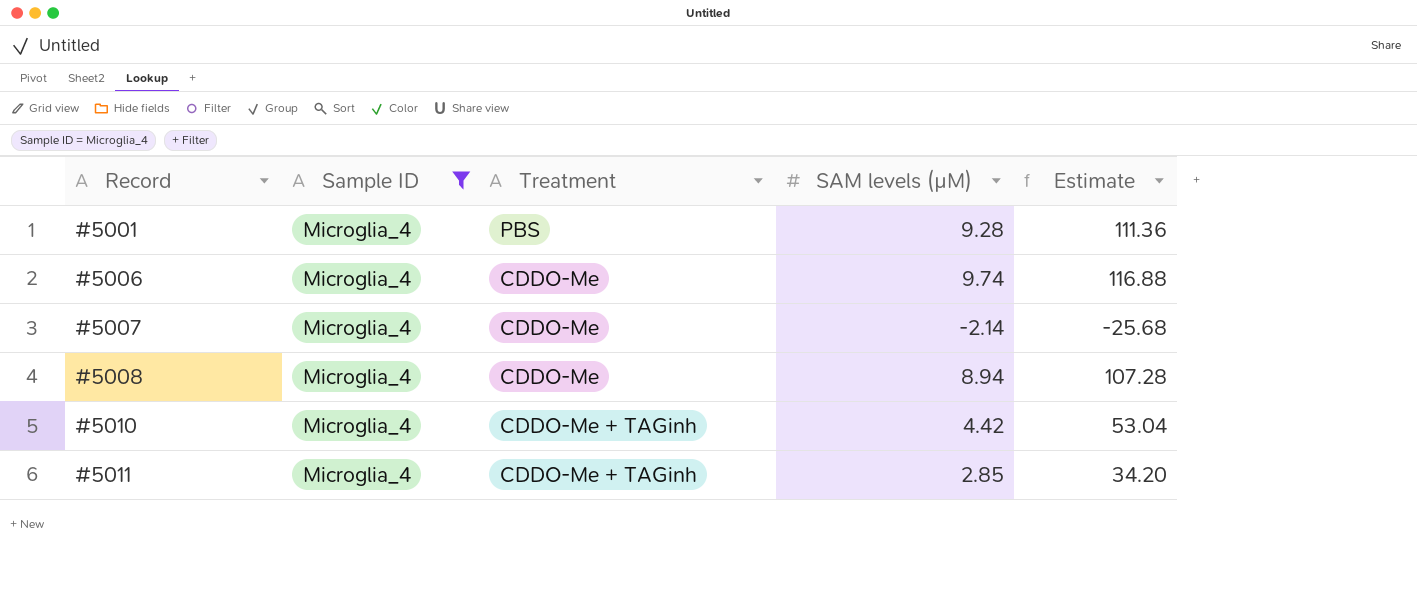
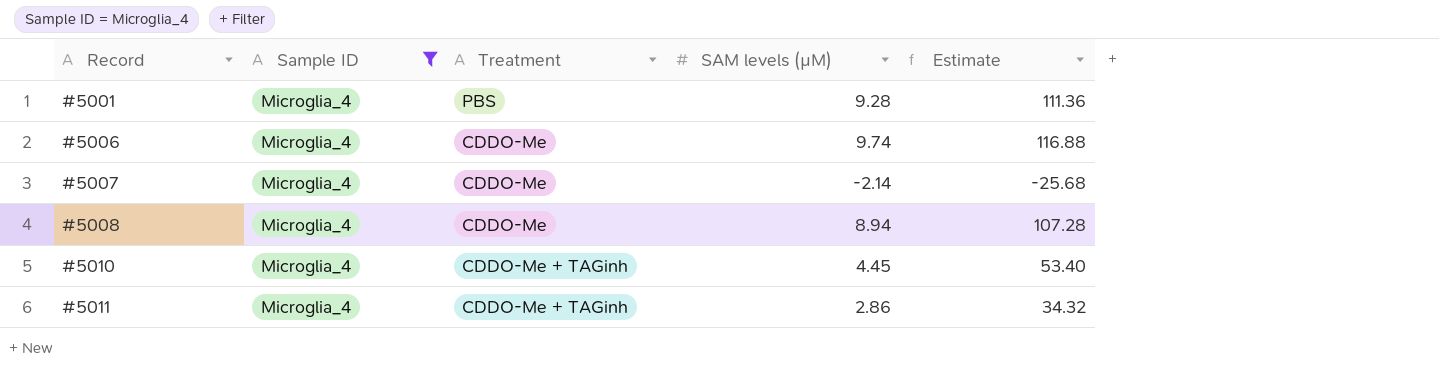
#5010 | SAM levels (µM): 4.42 -> 4.45
#5010 | Estimate: 53.04 -> 53.40
#5011 | SAM levels (µM): 2.85 -> 2.86
#5011 | Estimate: 34.20 -> 34.32

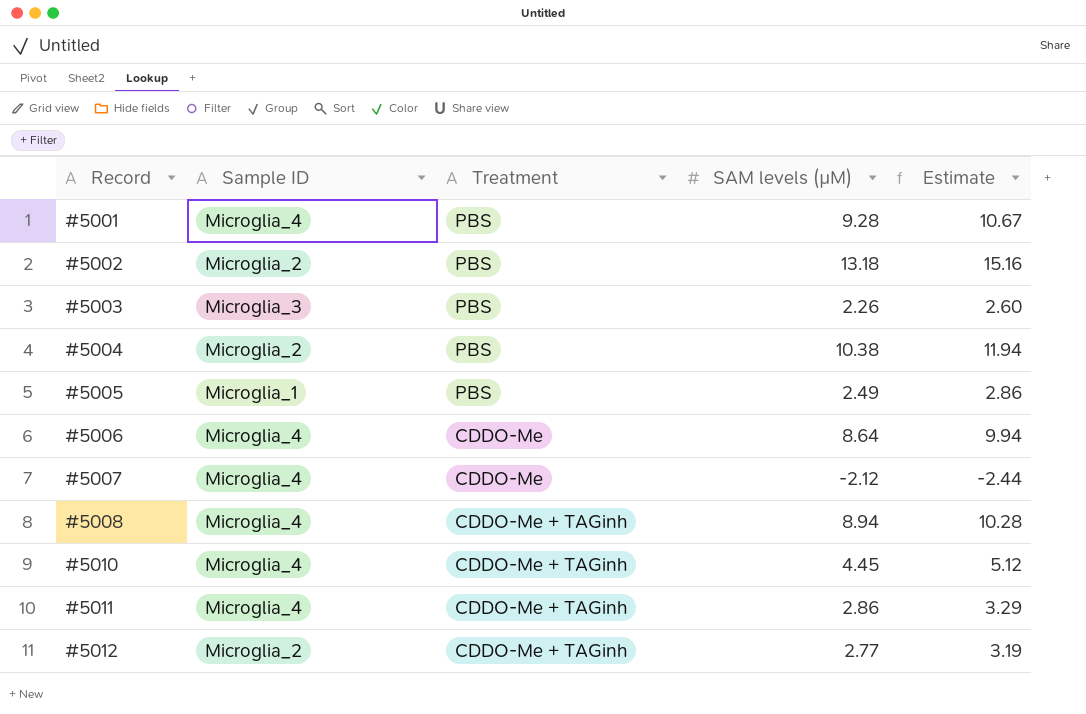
filter: Sample ID = Microglia_4 -> none
column Estimate | formula: [SAM levels (µM)] * 12 -> [SAM levels (µM)] * 1.15
#5006 | SAM levels (µM): 9.74 -> 8.64
#5007 | SAM levels (µM): -2.14 -> -2.12
#5008 | Treatment: CDDO-Me -> CDDO-Me + TAGinh

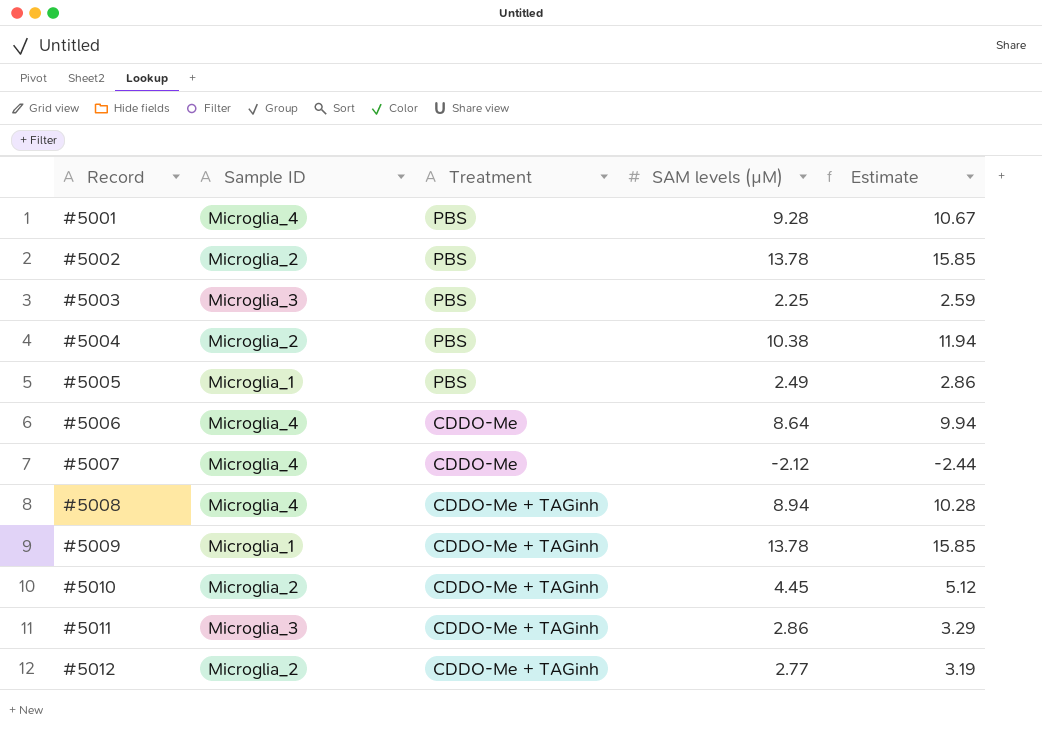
#5002 | SAM levels (µM): 13.18 -> 13.78
#5002 | Estimate: 15.16 -> 15.85
#5003 | SAM levels (µM): 2.26 -> 2.25
#5003 | Estimate: 2.60 -> 2.59
row #5009: none -> Microglia_1 | CDDO-Me + TAGinh | 13.78 | 15.85
#5010 | Sample ID: Microglia_4 -> Microglia_2
#5011 | Sample ID: Microglia_4 -> Microglia_3

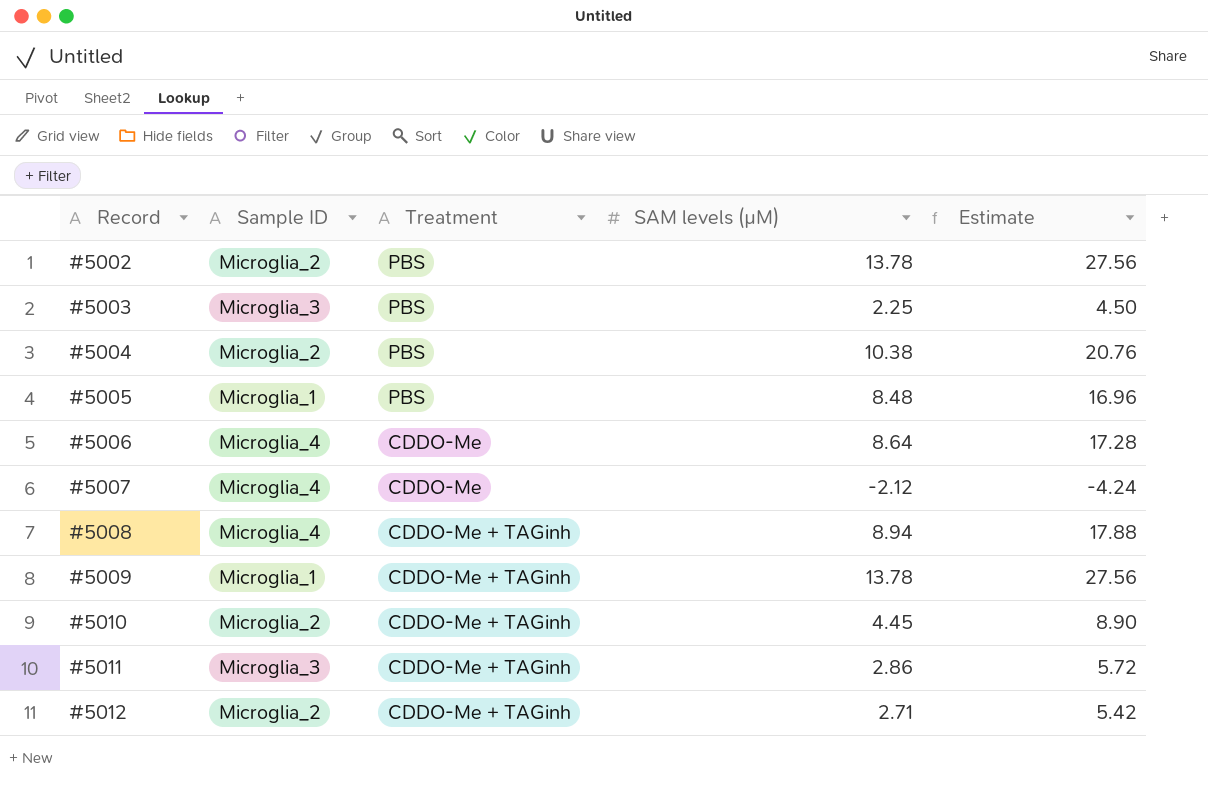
column Estimate | formula: [SAM levels (µM)] * 1.15 -> [SAM levels (µM)] * 2
row #5001: Microglia_4 | PBS | 9.28 | 10.67 -> none
#5005 | SAM levels (µM): 2.49 -> 8.48
#5012 | SAM levels (µM): 2.77 -> 2.71

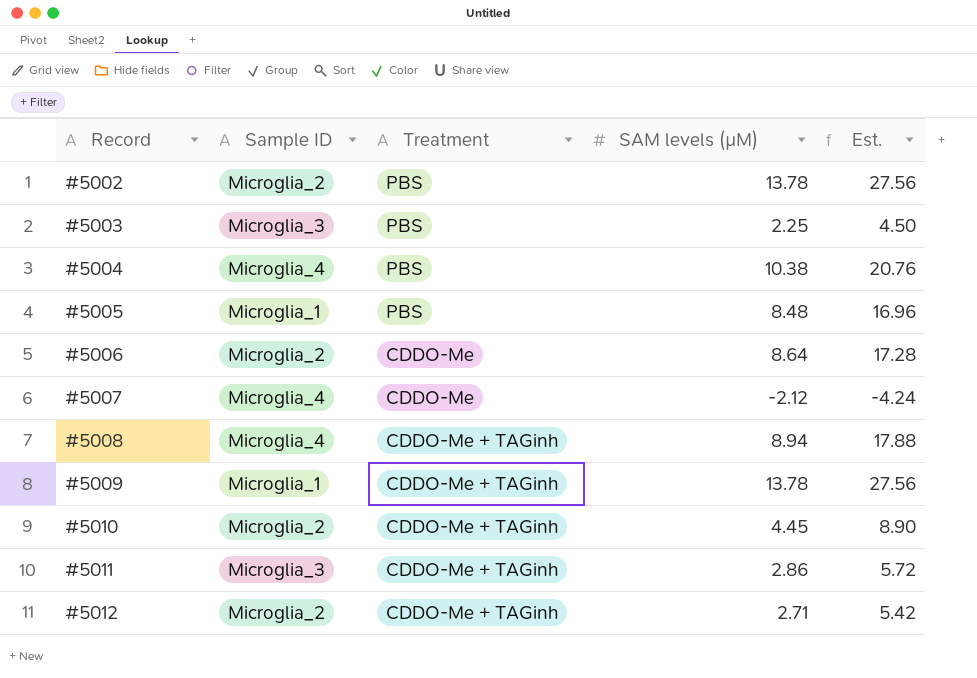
column name: Estimate -> Est.
#5004 | Sample ID: Microglia_2 -> Microglia_4
#5006 | Sample ID: Microglia_4 -> Microglia_2

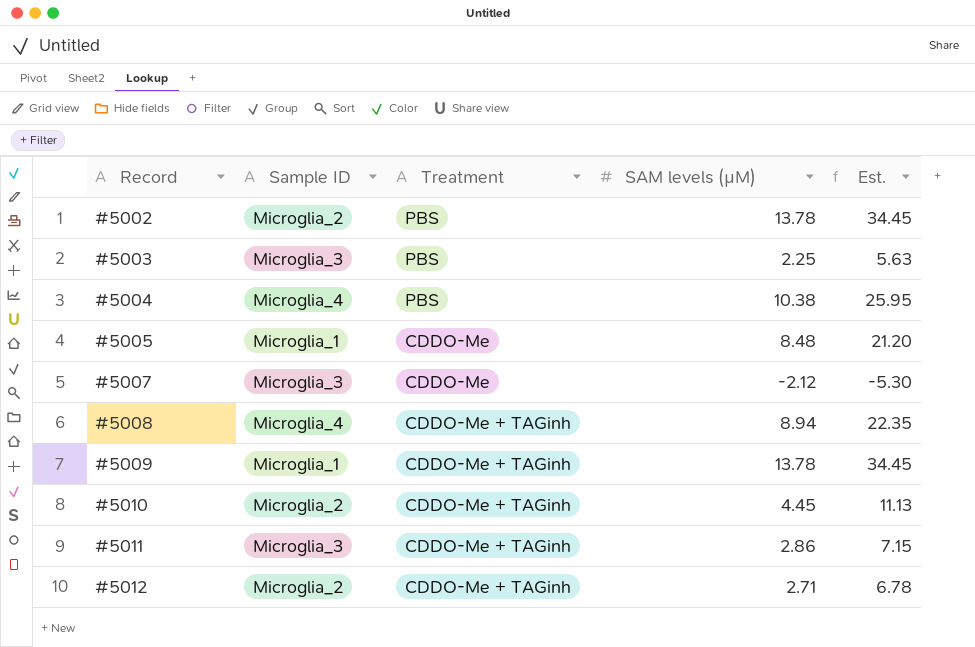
column Est. | formula: [SAM levels (µM)] * 2 -> [SAM levels (µM)] * 2.5
row #5006: Microglia_2 | CDDO-Me | 8.64 | 17.28 -> none
#5005 | Treatment: PBS -> CDDO-Me
#5007 | Sample ID: Microglia_4 -> Microglia_3

